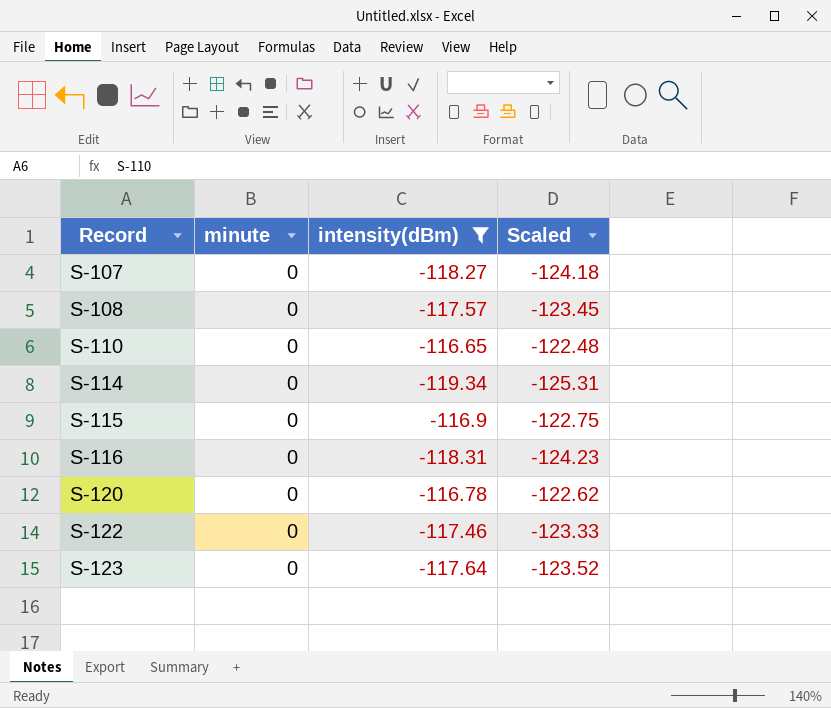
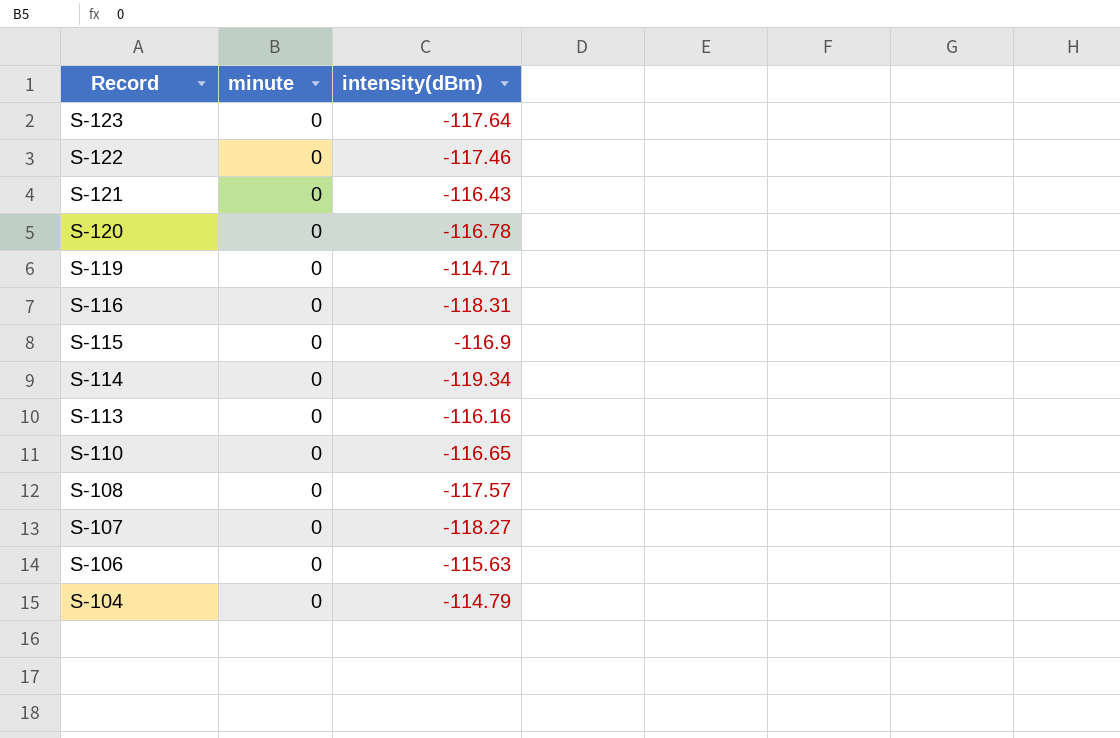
filter: intensity(dBm) <= -116.65 -> none
row order: Record ascending -> Record descending
column Scaled | formula: [intensity(dBm)] * 1.05 -> none

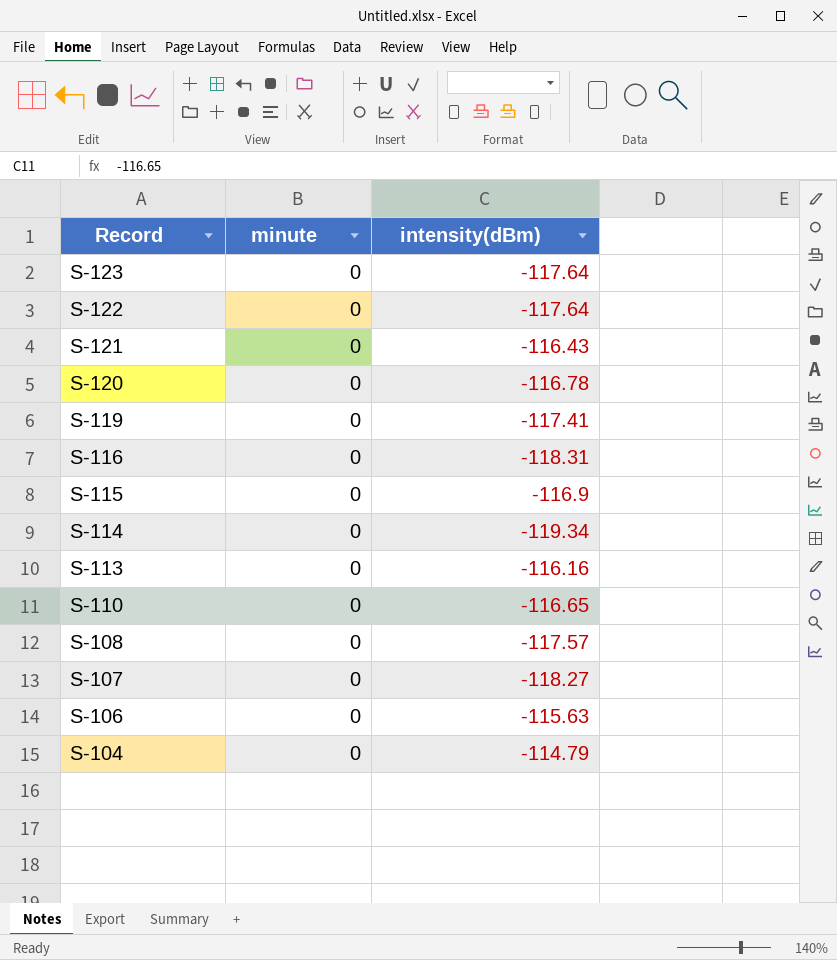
S-122 | intensity(dBm): -117.46 -> -117.64
S-119 | intensity(dBm): -114.71 -> -117.41

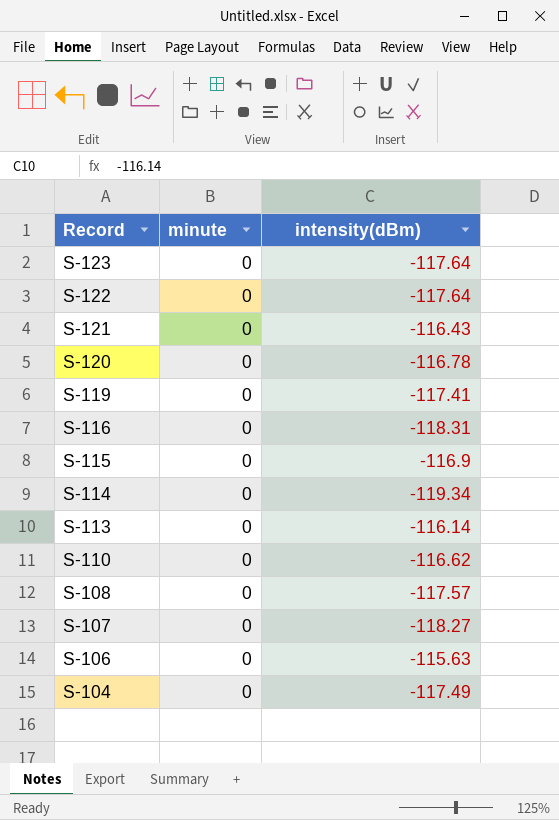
S-113 | intensity(dBm): -116.16 -> -116.14
S-110 | intensity(dBm): -116.65 -> -116.62
S-104 | intensity(dBm): -114.79 -> -117.49

